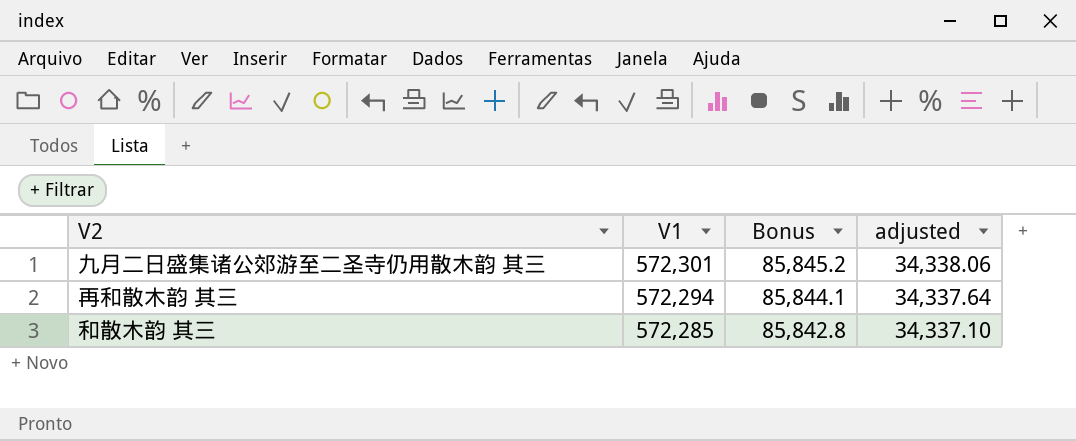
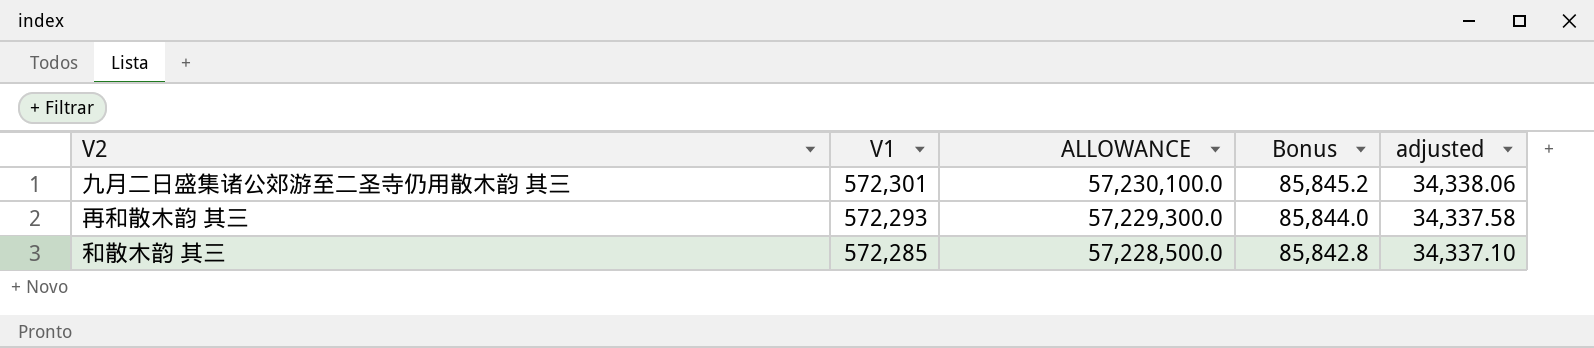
column ALLOWANCE | formula: none -> [V1] * 100
再和散木韵 其三 | V1: 572,294 -> 572,293
再和散木韵 其三 | Bonus: 85,844.1 -> 85,844.0
再和散木韵 其三 | adjusted: 34,337.64 -> 34,337.58

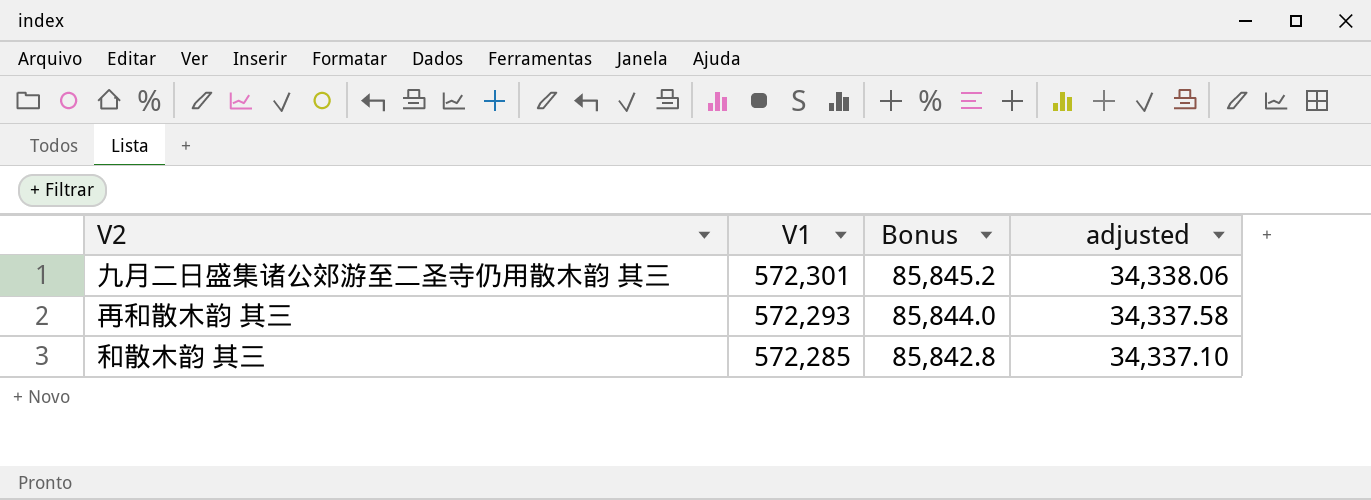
column ALLOWANCE | formula: [V1] * 100 -> none

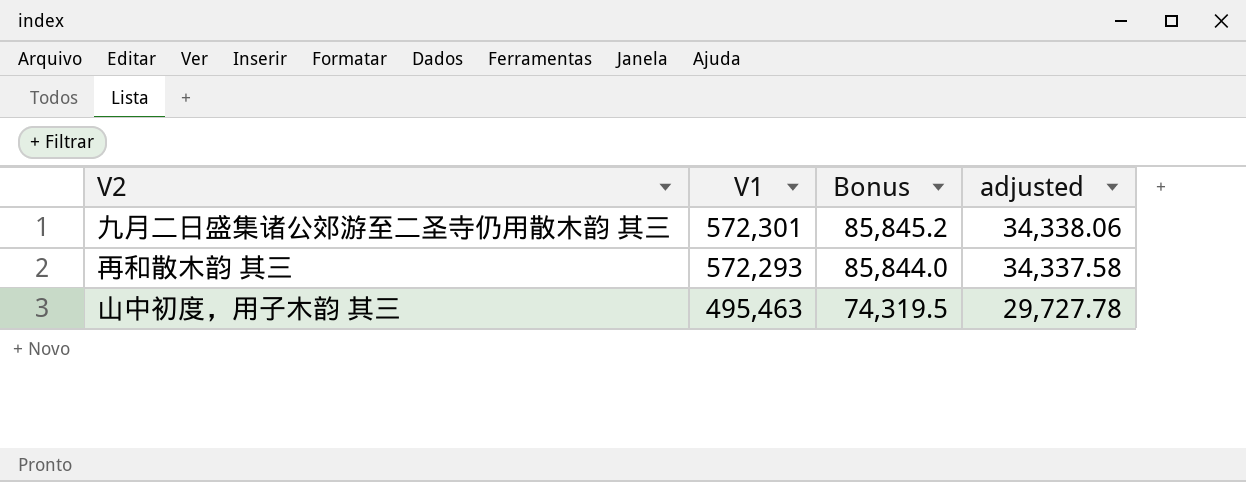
row 和散木韵 其三: 572,285 | 85,842.8 | 34,337.10 -> none
row 山中初度，用子木韵 其三: none -> 495,463 | 74,319.5 | 29,727.78

